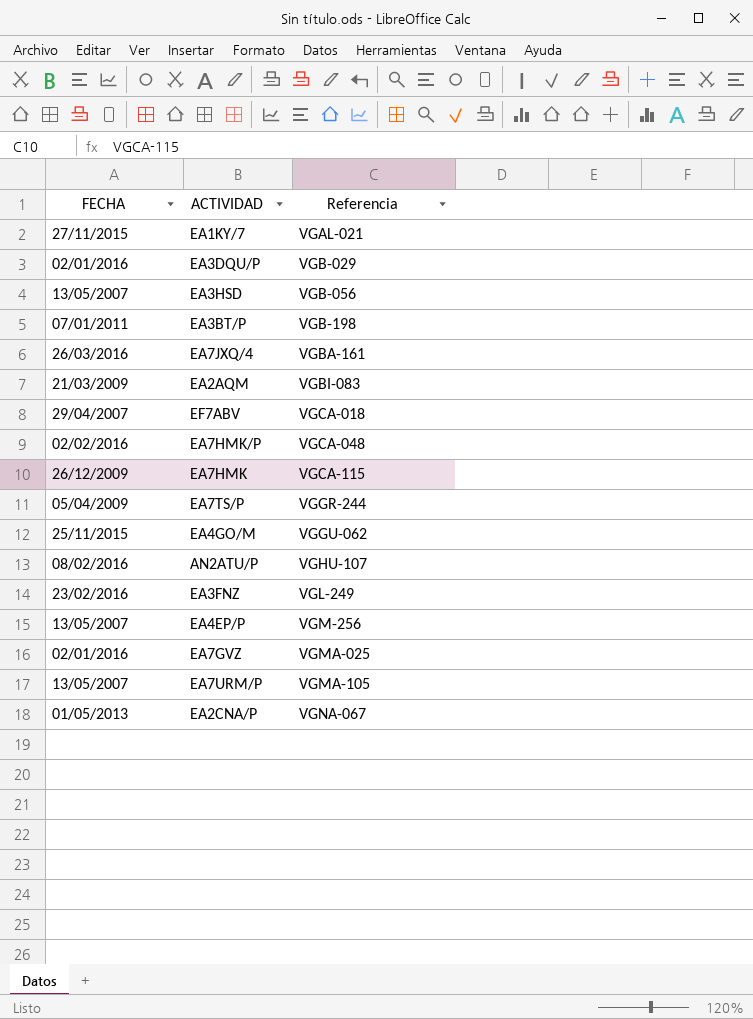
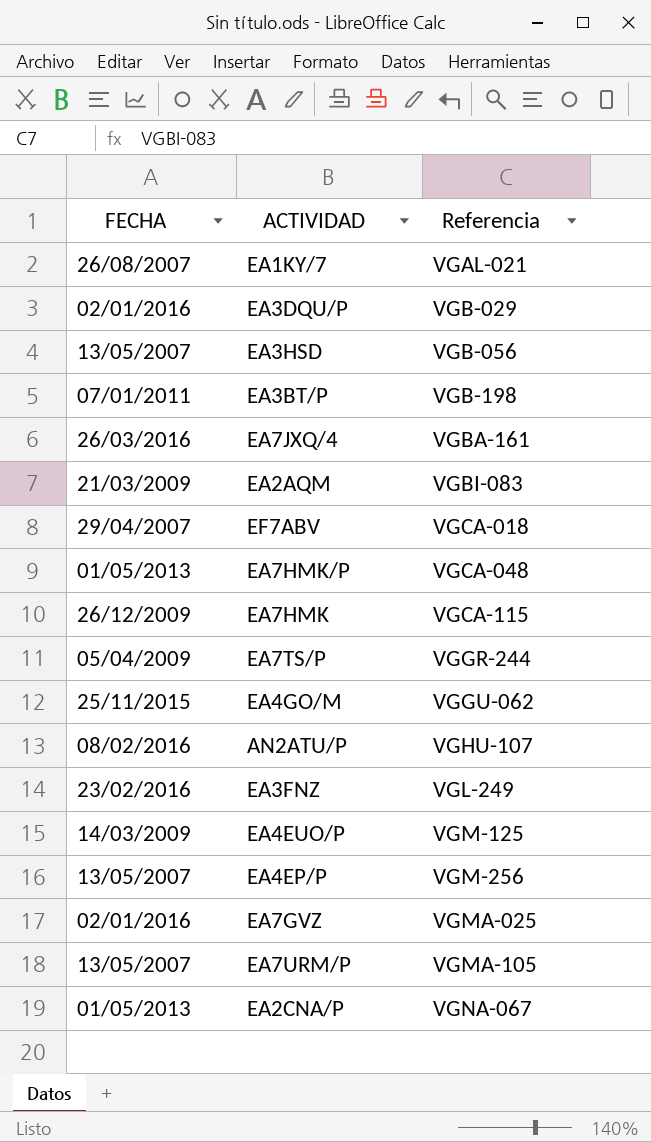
EA1KY/7 | FECHA: 27/11/2015 -> 26/08/2007
EA7HMK/P | FECHA: 02/02/2016 -> 01/05/2013
row EA4EUO/P: none -> 14/03/2009 | VGM-125

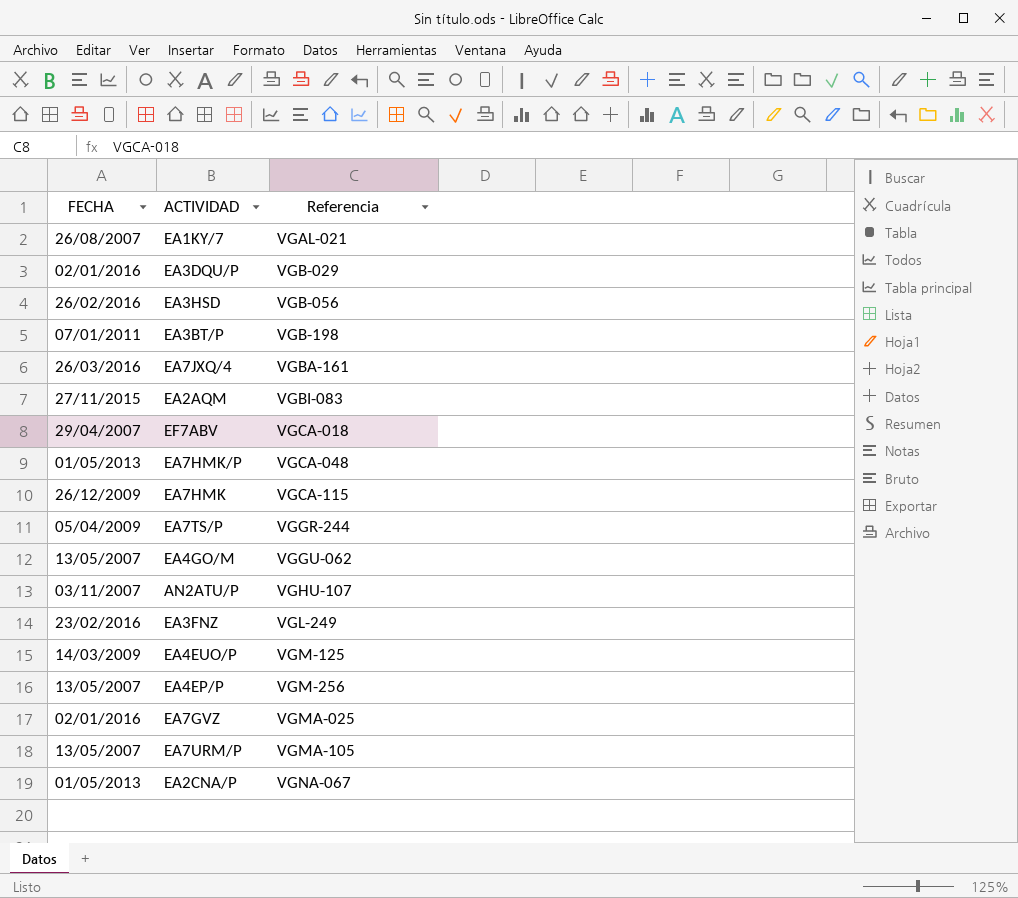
EA3HSD | FECHA: 13/05/2007 -> 26/02/2016
EA2AQM | FECHA: 21/03/2009 -> 27/11/2015
EA4GO/M | FECHA: 25/11/2015 -> 13/05/2007
AN2ATU/P | FECHA: 08/02/2016 -> 03/11/2007

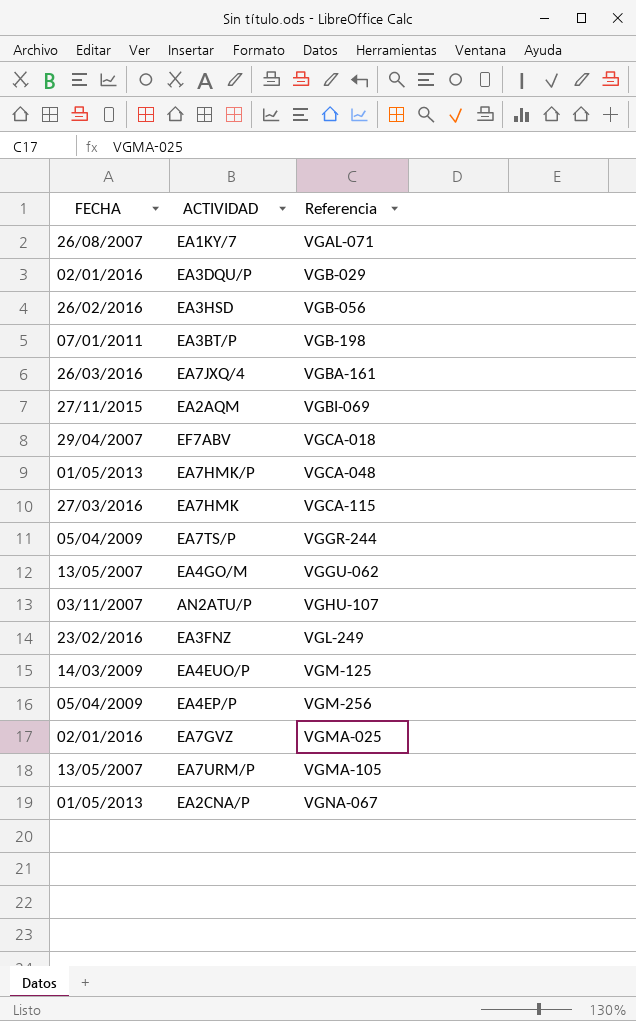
EA1KY/7 | Referencia: VGAL-021 -> VGAL-071
EA2AQM | Referencia: VGBI-083 -> VGBI-069
EA7HMK | FECHA: 26/12/2009 -> 27/03/2016
EA4EP/P | FECHA: 13/05/2007 -> 05/04/2009

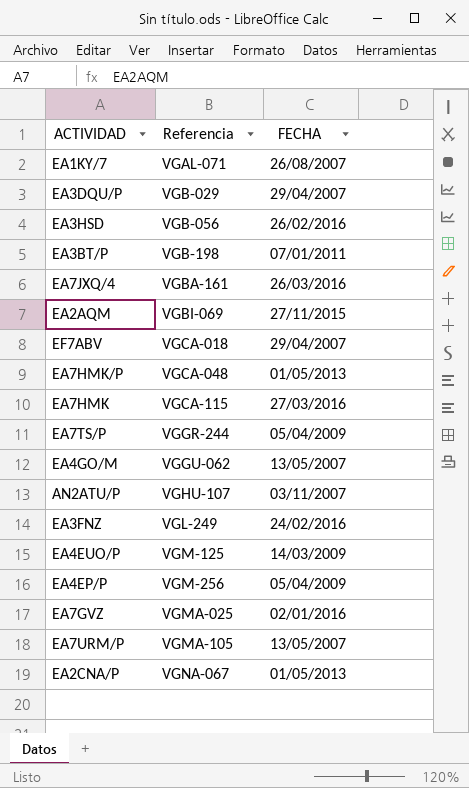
column FECHA | position: 1 -> 3
EA3DQU/P | FECHA: 02/01/2016 -> 29/04/2007
EA3FNZ | FECHA: 23/02/2016 -> 24/02/2016

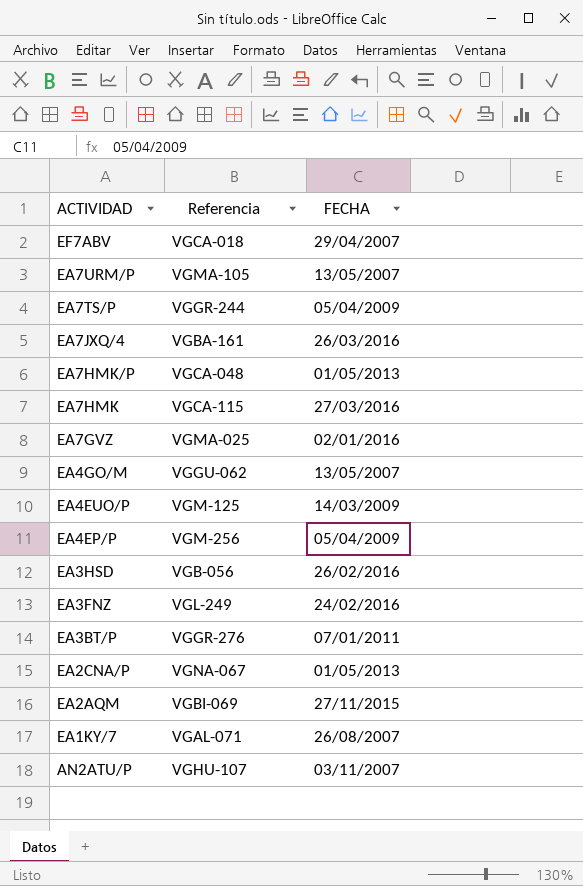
row order: Referencia ascending -> ACTIVIDAD descending
row EA3DQU/P: VGB-029 | 29/04/2007 -> none
EA3BT/P | Referencia: VGB-198 -> VGGR-276

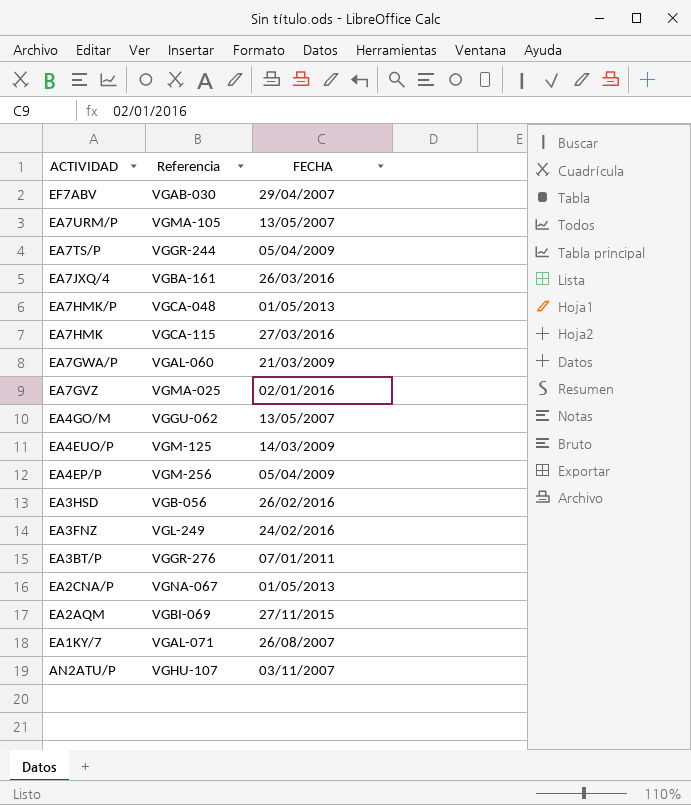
EF7ABV | Referencia: VGCA-018 -> VGAB-030
row EA7GWA/P: none -> VGAL-060 | 21/03/2009

